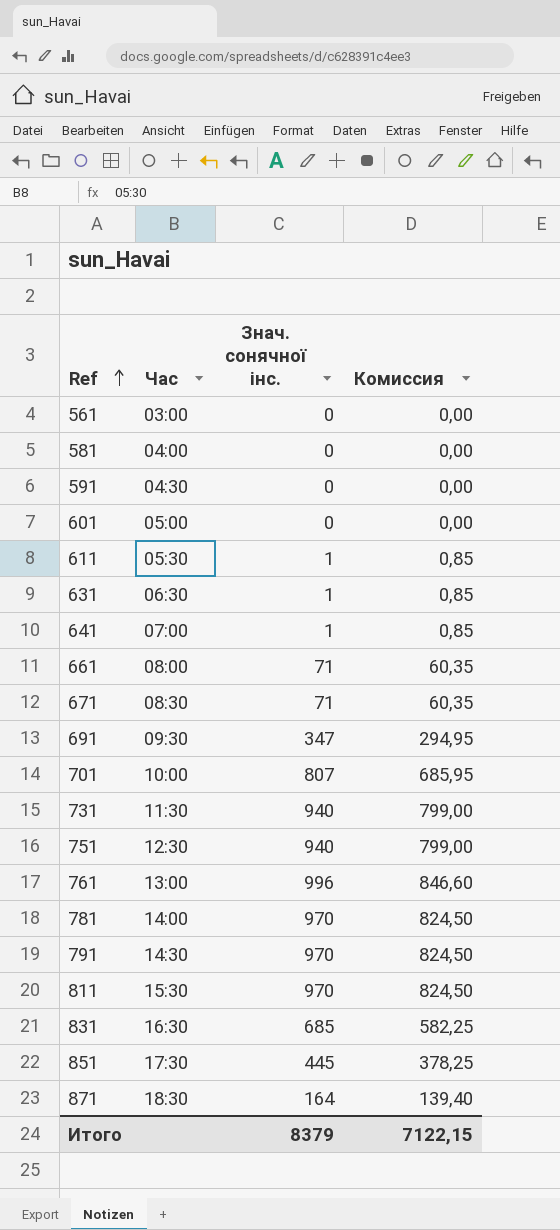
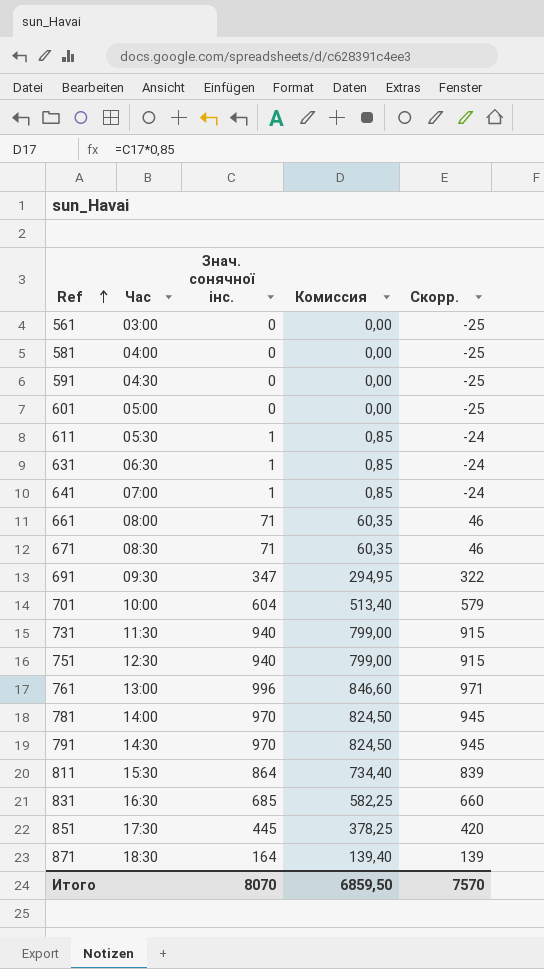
column Скорр. | formula: none -> [Знач. сонячної інс.] - 25
701 | Знач. сонячної інс.: 807 -> 604
701 | Комиссия: 685,95 -> 513,40
811 | Знач. сонячної інс.: 970 -> 864
811 | Комиссия: 824,50 -> 734,40
Итого | Знач. сонячної інс.: 8379 -> 8070
Итого | Комиссия: 7122,15 -> 6859,50

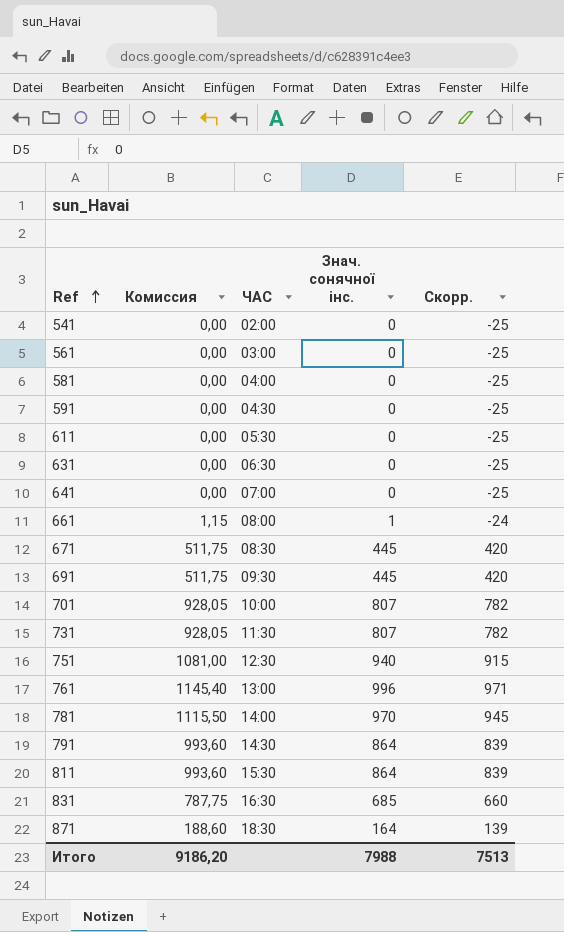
column Комиссия | formula: [Знач. сонячної інс.] * 0,85 -> [Знач. сонячної інс.] * 1,15
column Комиссия | position: 4 -> 2
column name: Час -> ЧАС
row 601: 05:00 | 0 | 0,00 | -25 -> none
row 851: 17:30 | 445 | 378,25 | 420 -> none
row 541: none -> 0,00 | 02:00 | 0 | -25
611 | Знач. сонячної інс.: 1 -> 0
611 | Скорр.: -24 -> -25
631 | Знач. сонячної інс.: 1 -> 0
631 | Скорр.: -24 -> -25
641 | Знач. сонячної інс.: 1 -> 0
641 | Скорр.: -24 -> -25
661 | Знач. сонячної інс.: 71 -> 1
661 | Скорр.: 46 -> -24
671 | Знач. сонячної інс.: 71 -> 445
671 | Скорр.: 46 -> 420
691 | Знач. сонячної інс.: 347 -> 445
691 | Скорр.: 322 -> 420
701 | Знач. сонячної інс.: 604 -> 807
701 | Скорр.: 579 -> 782
731 | Знач. сонячної інс.: 940 -> 807
731 | Скорр.: 915 -> 782
791 | Знач. сонячної інс.: 970 -> 864
791 | Скорр.: 945 -> 839
Итого | Комиссия: 6859,50 -> 9186,20
Итого | Знач. сонячної інс.: 8070 -> 7988
Итого | Скорр.: 7570 -> 7513

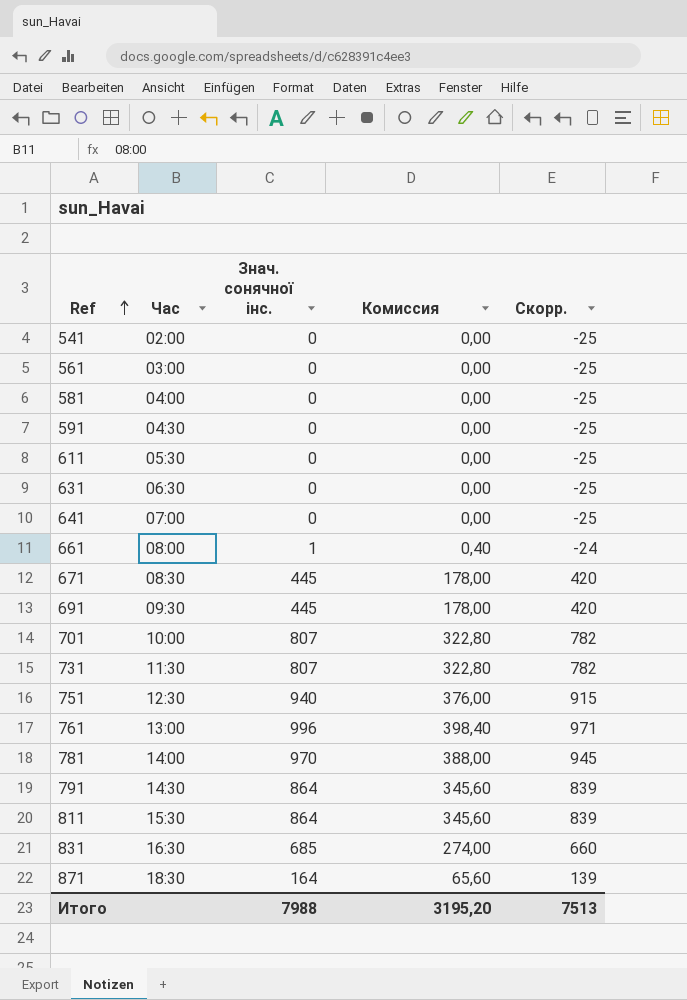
column name: ЧАС -> Час
column Комиссия | formula: [Знач. сонячної інс.] * 1,15 -> [Знач. сонячної інс.] * 0,4
column Комиссия | position: 2 -> 4
Итого | Комиссия: 9186,20 -> 3195,20

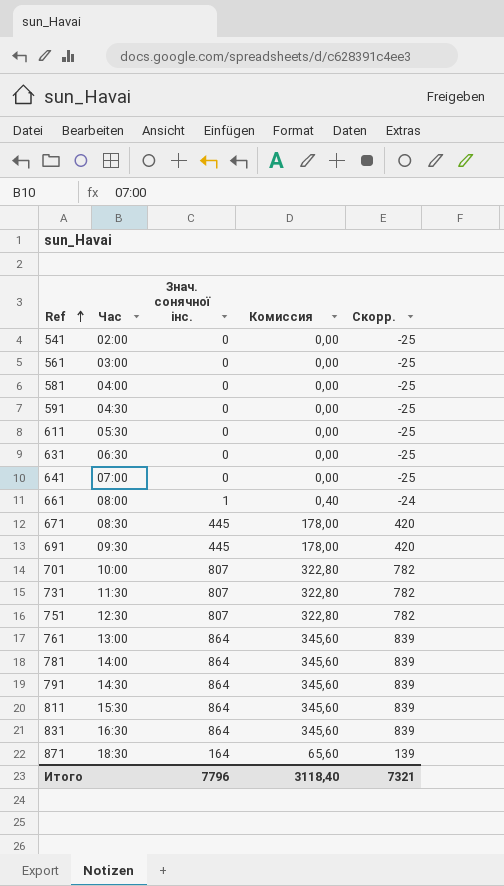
751 | Знач. сонячної інс.: 940 -> 807
751 | Комиссия: 376,00 -> 322,80
751 | Скорр.: 915 -> 782
761 | Знач. сонячної інс.: 996 -> 864
761 | Комиссия: 398,40 -> 345,60
761 | Скорр.: 971 -> 839
781 | Знач. сонячної інс.: 970 -> 864
781 | Комиссия: 388,00 -> 345,60
781 | Скорр.: 945 -> 839
831 | Знач. сонячної інс.: 685 -> 864
831 | Комиссия: 274,00 -> 345,60
831 | Скорр.: 660 -> 839
Итого | Знач. сонячної інс.: 7988 -> 7796
Итого | Комиссия: 3195,20 -> 3118,40
Итого | Скорр.: 7513 -> 7321

